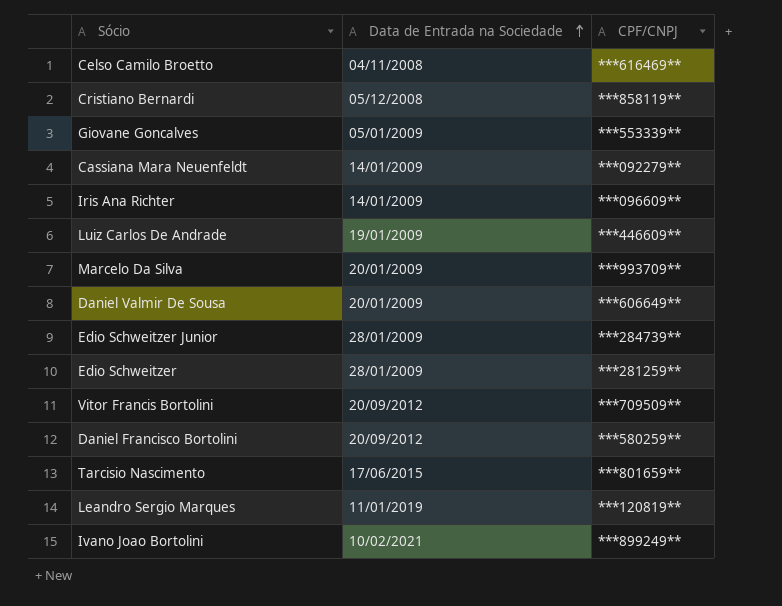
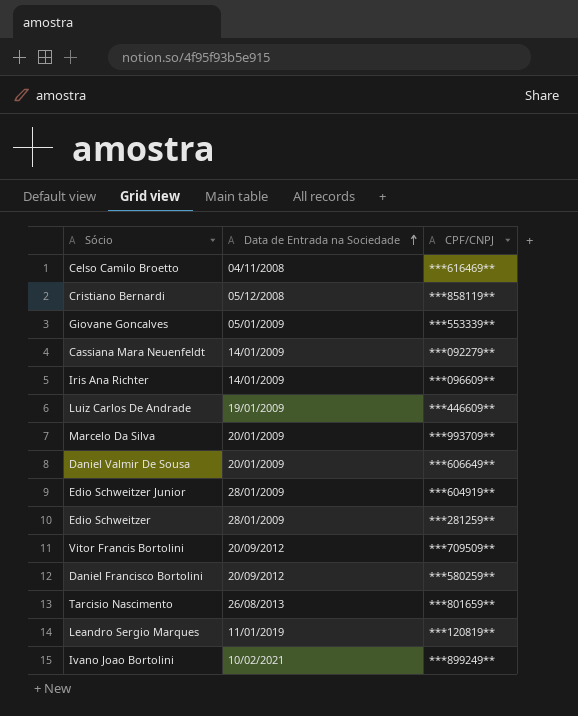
Edio Schweitzer Junior | CPF/CNPJ: ***284739** -> ***604919**
Tarcisio Nascimento | Data de Entrada na Sociedade: 17/06/2015 -> 26/08/2013

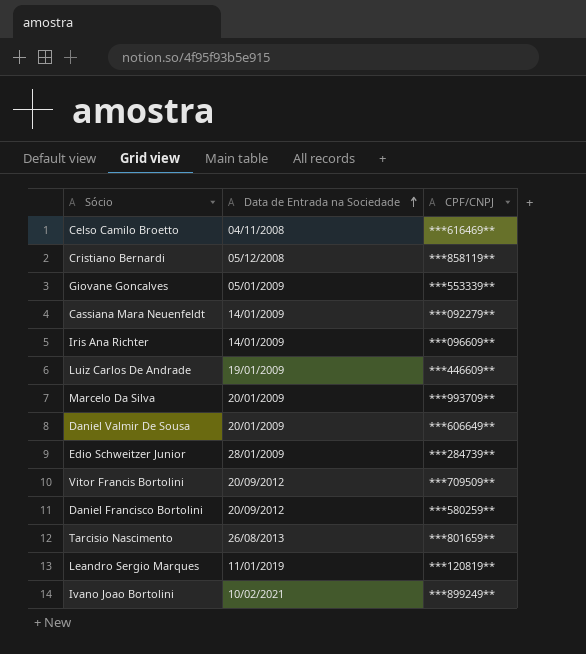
row Edio Schweitzer: 28/01/2009 | ***281259** -> none
Edio Schweitzer Junior | CPF/CNPJ: ***604919** -> ***284739**

